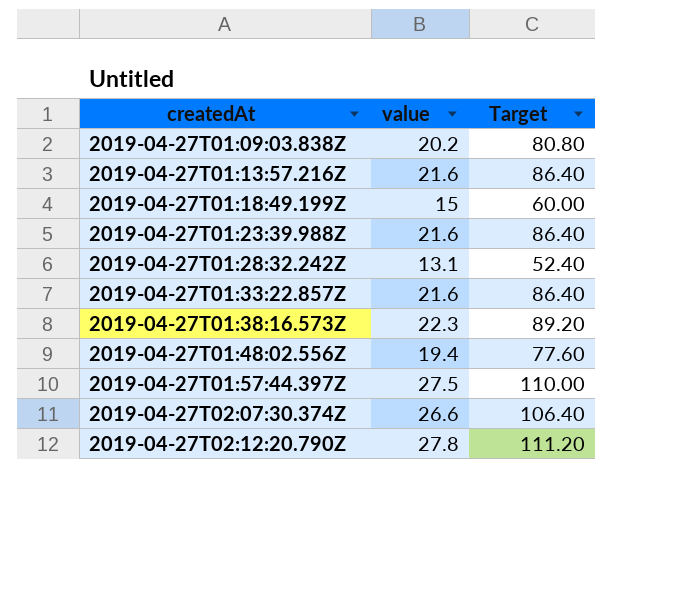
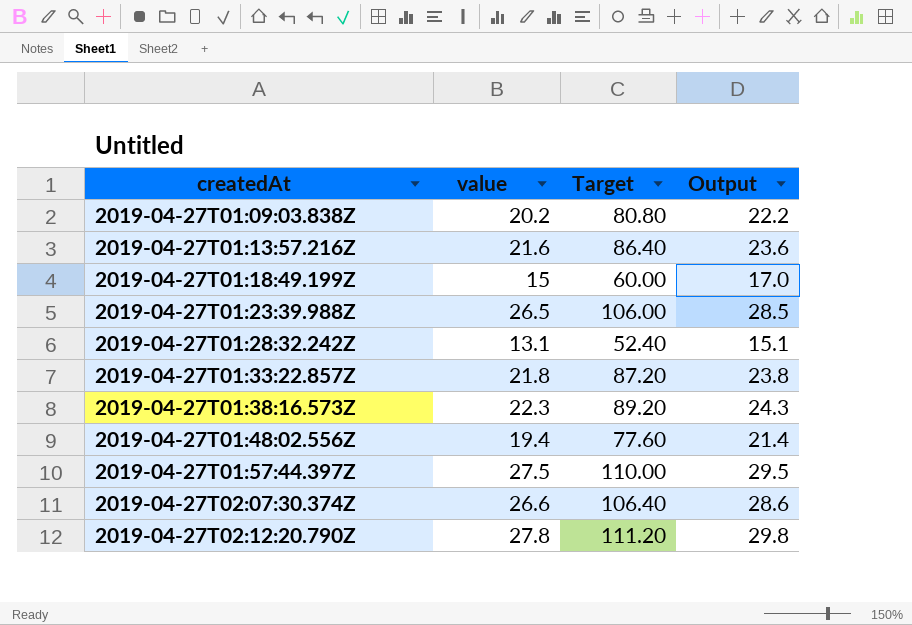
column Output | formula: none -> [value] + 2
2019-04-27T01:23:39.988Z | value: 21.6 -> 26.5
2019-04-27T01:23:39.988Z | Target: 86.40 -> 106.00
2019-04-27T01:33:22.857Z | value: 21.6 -> 21.8
2019-04-27T01:33:22.857Z | Target: 86.40 -> 87.20

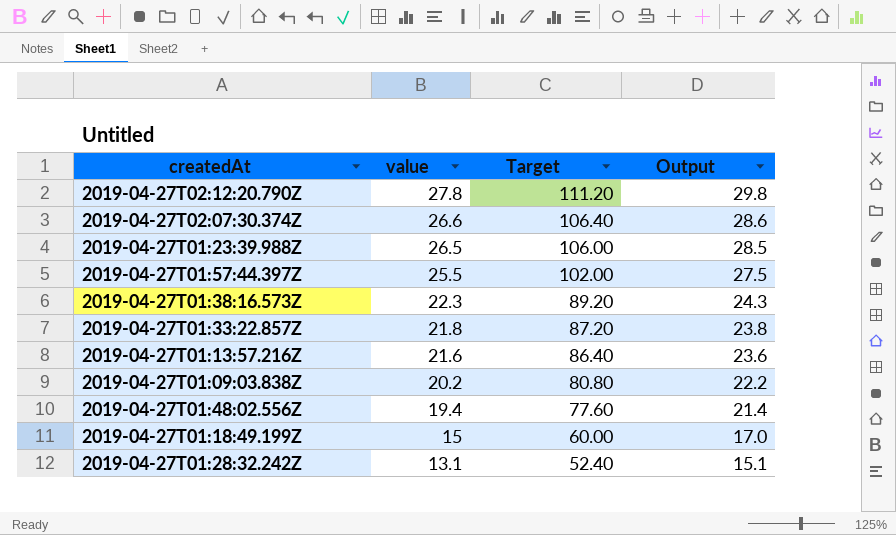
row order: createdAt ascending -> value descending
2019-04-27T01:57:44.397Z | value: 27.5 -> 25.5
2019-04-27T01:57:44.397Z | Target: 110.00 -> 102.00
2019-04-27T01:57:44.397Z | Output: 29.5 -> 27.5

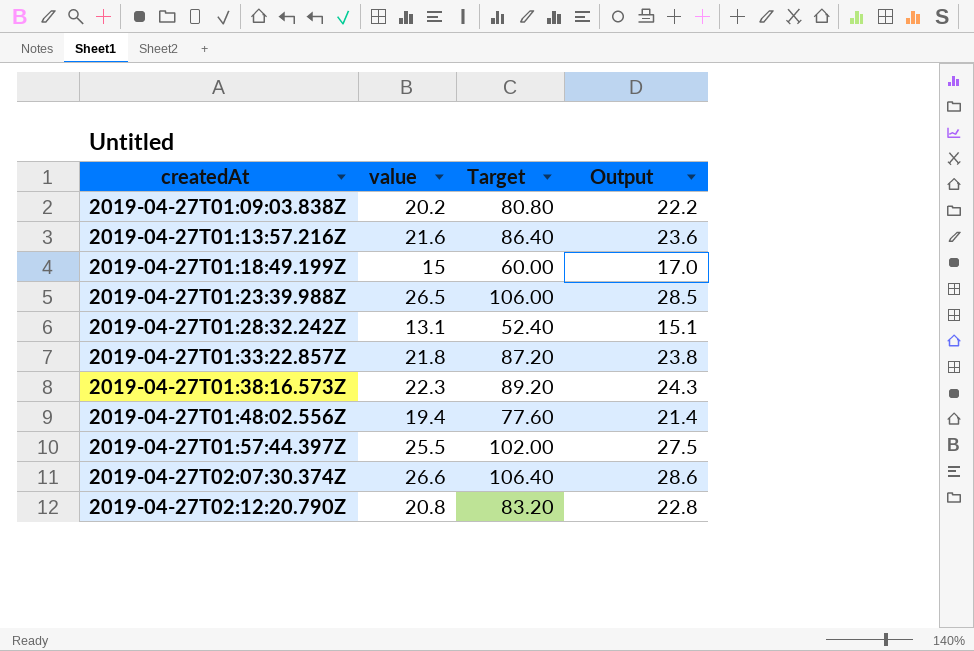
row order: value descending -> createdAt ascending
2019-04-27T02:12:20.790Z | value: 27.8 -> 20.8
2019-04-27T02:12:20.790Z | Target: 111.20 -> 83.20
2019-04-27T02:12:20.790Z | Output: 29.8 -> 22.8

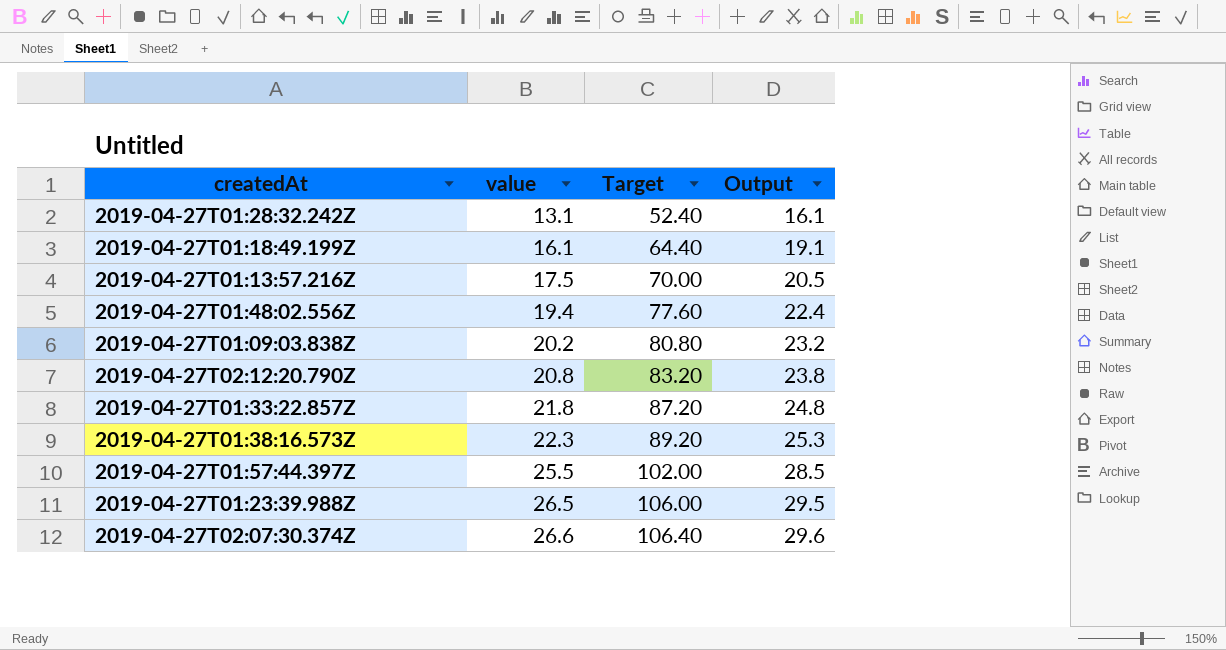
row order: createdAt ascending -> value ascending
column Output | formula: [value] + 2 -> [value] + 3
2019-04-27T01:18:49.199Z | value: 15 -> 16.1
2019-04-27T01:18:49.199Z | Target: 60.00 -> 64.40
2019-04-27T01:13:57.216Z | value: 21.6 -> 17.5
2019-04-27T01:13:57.216Z | Target: 86.40 -> 70.00

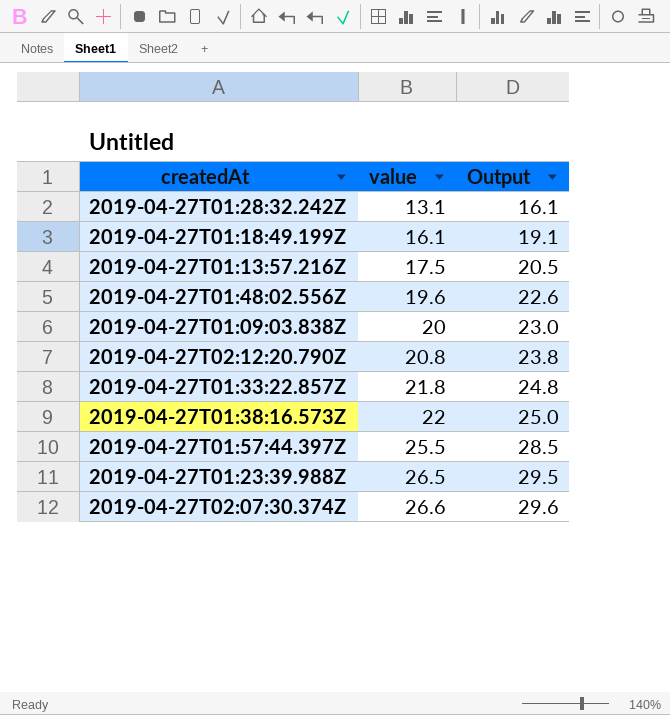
column Target | formula: [value] * 4 -> none
2019-04-27T01:48:02.556Z | value: 19.4 -> 19.6
2019-04-27T01:48:02.556Z | Output: 22.4 -> 22.6
2019-04-27T01:09:03.838Z | value: 20.2 -> 20
2019-04-27T01:09:03.838Z | Output: 23.2 -> 23.0
2019-04-27T01:38:16.573Z | value: 22.3 -> 22
2019-04-27T01:38:16.573Z | Output: 25.3 -> 25.0

